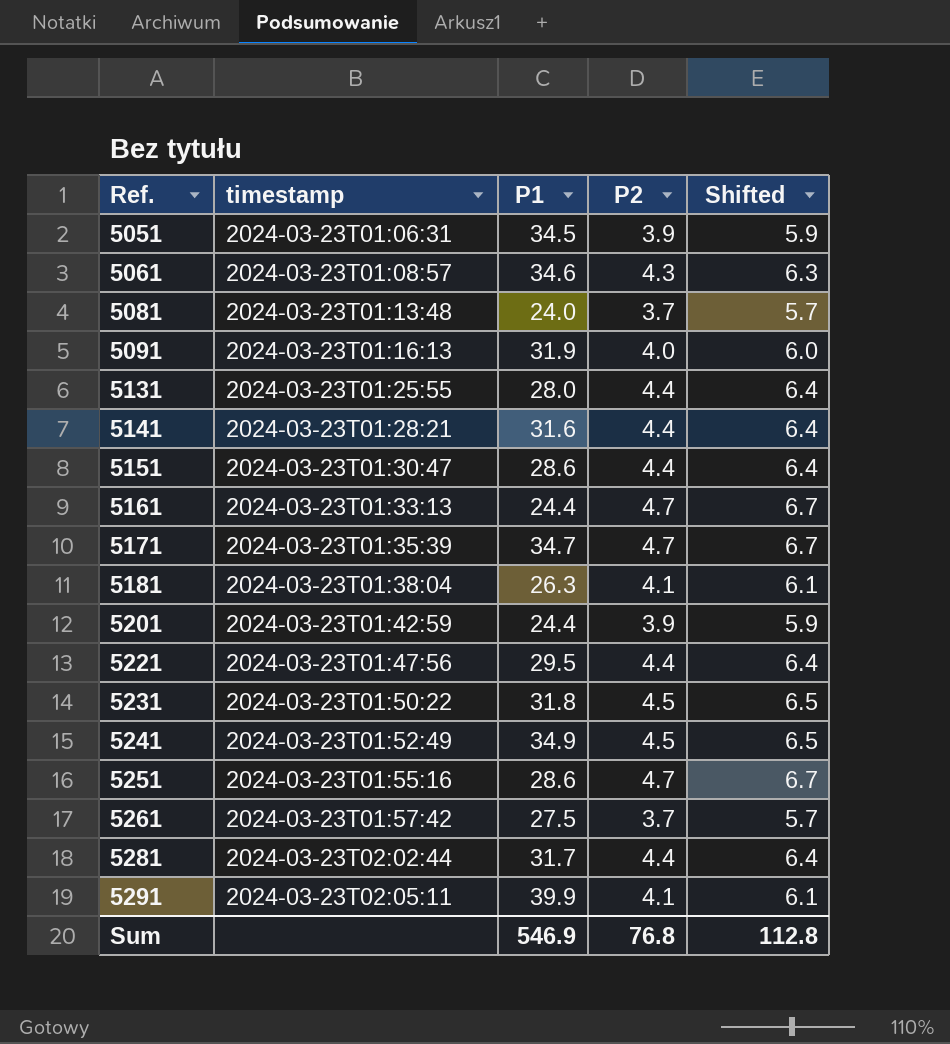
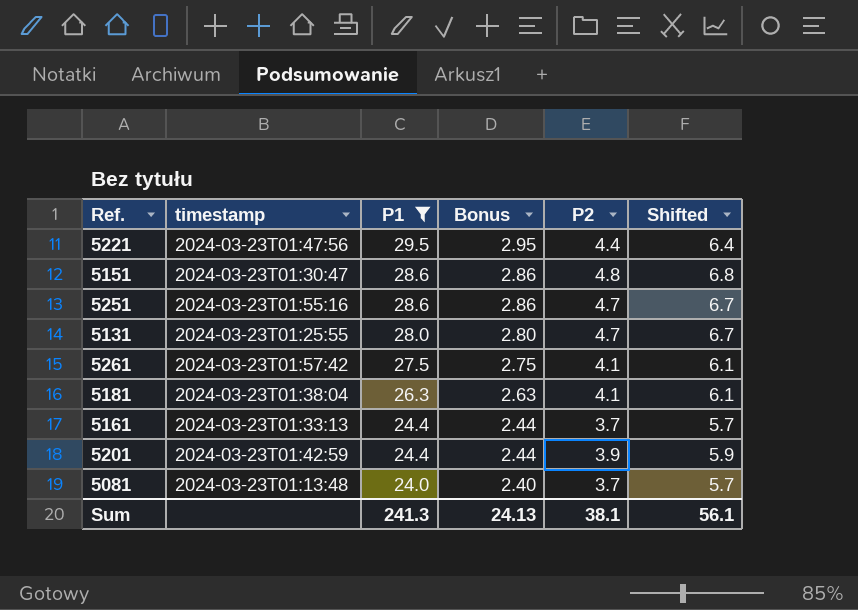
filter: none -> P1 <= 29.5
row order: Ref. ascending -> P1 descending
column Bonus | formula: none -> [P1] * 0.1
5151 | P2: 4.4 -> 4.8
5151 | Shifted: 6.4 -> 6.8
5131 | P2: 4.4 -> 4.7
5131 | Shifted: 6.4 -> 6.7
5261 | P2: 3.7 -> 4.1
5261 | Shifted: 5.7 -> 6.1
5161 | P2: 4.7 -> 3.7
5161 | Shifted: 6.7 -> 5.7
Sum | P1: 546.9 -> 241.3
Sum | P2: 76.8 -> 38.1
Sum | Shifted: 112.8 -> 56.1

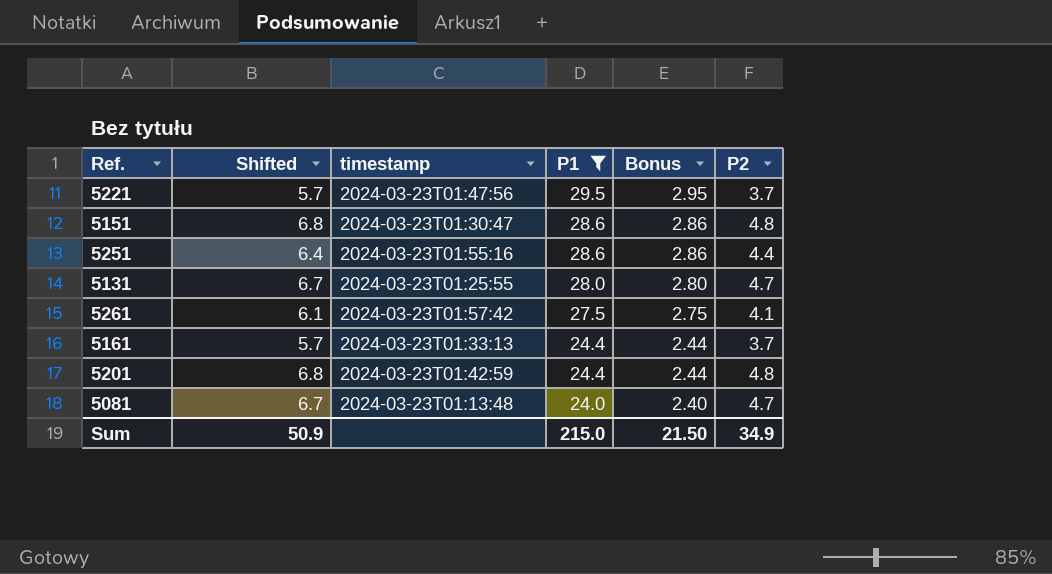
column Shifted | position: 6 -> 2
row 5181: 2024-03-23T01:38:04 | 26.3 | 2.63 | 4.1 | 6.1 -> none
5221 | Shifted: 6.4 -> 5.7
5221 | P2: 4.4 -> 3.7
5251 | Shifted: 6.7 -> 6.4
5251 | P2: 4.7 -> 4.4
5201 | Shifted: 5.9 -> 6.8
5201 | P2: 3.9 -> 4.8
5081 | Shifted: 5.7 -> 6.7
5081 | P2: 3.7 -> 4.7
Sum | Shifted: 56.1 -> 50.9
Sum | P1: 241.3 -> 215.0
Sum | Bonus: 24.13 -> 21.50
Sum | P2: 38.1 -> 34.9

